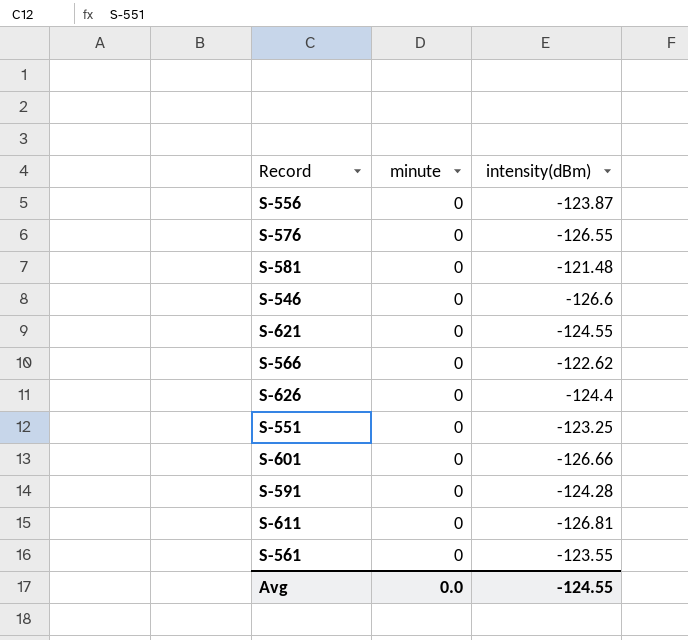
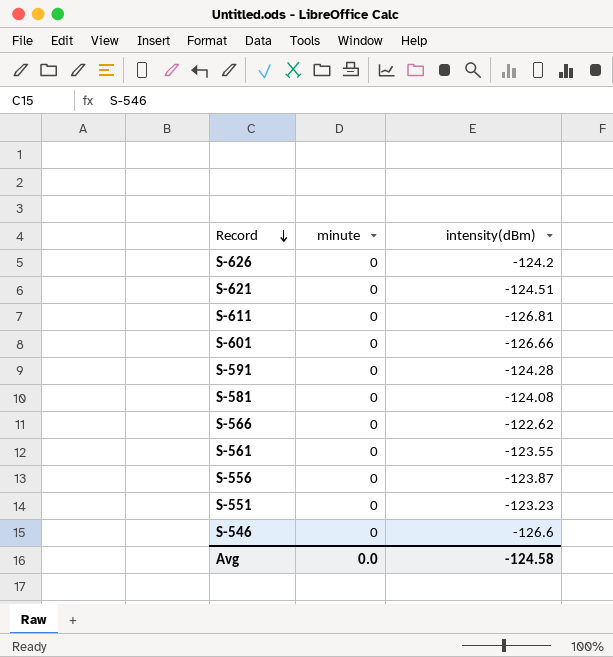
row order: none -> Record descending
row S-576: 0 | -126.55 -> none
S-626 | intensity(dBm): -124.4 -> -124.2
S-621 | intensity(dBm): -124.55 -> -124.51
S-581 | intensity(dBm): -121.48 -> -124.08
S-551 | intensity(dBm): -123.25 -> -123.23
Avg | intensity(dBm): -124.55 -> -124.58

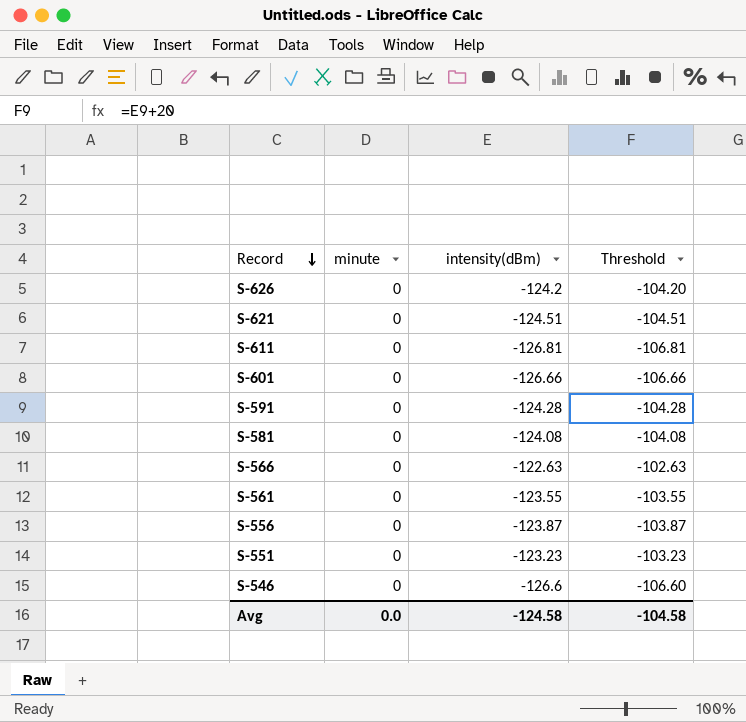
column Threshold | formula: none -> [intensity(dBm)] + 20
S-566 | intensity(dBm): -122.62 -> -122.63

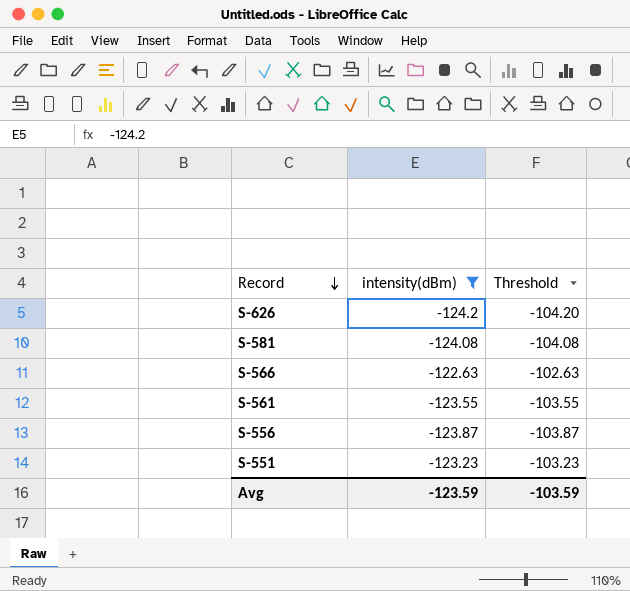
filter: none -> intensity(dBm) >= -124.2
column minute | position: 2 -> none
Avg | intensity(dBm): -124.58 -> -123.59
Avg | Threshold: -104.58 -> -103.59

